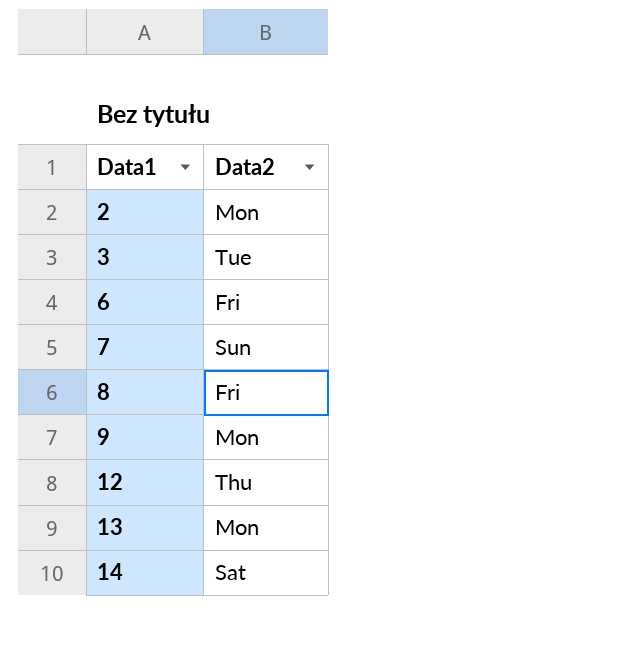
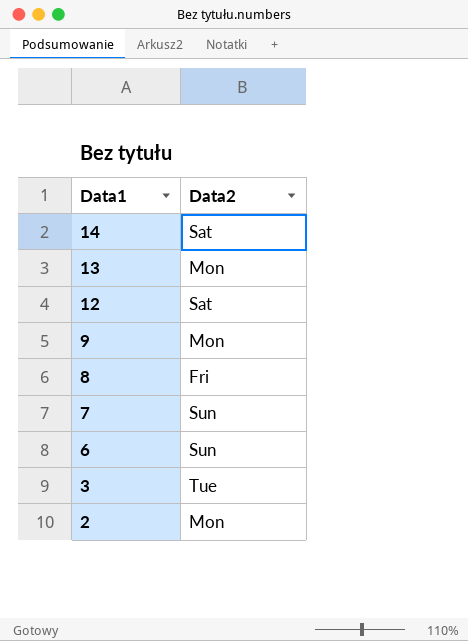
row order: Data1 ascending -> Data1 descending
12 | Data2: Thu -> Sat
6 | Data2: Fri -> Sun

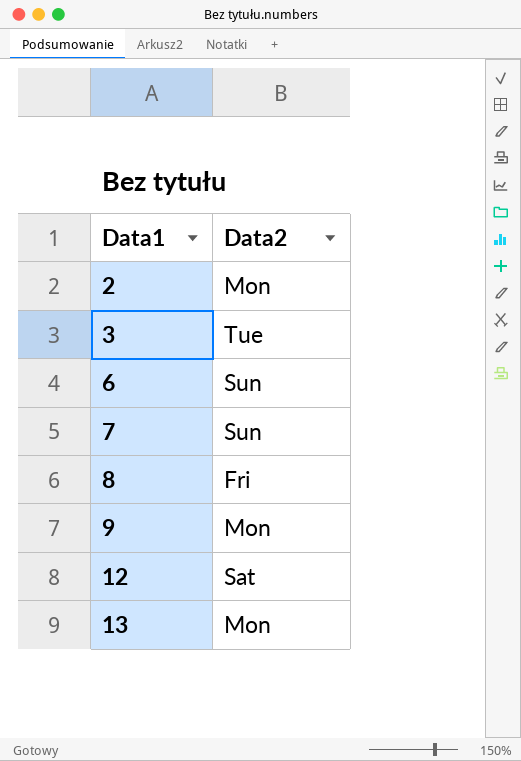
row order: Data1 descending -> Data1 ascending
row 14: Sat -> none

